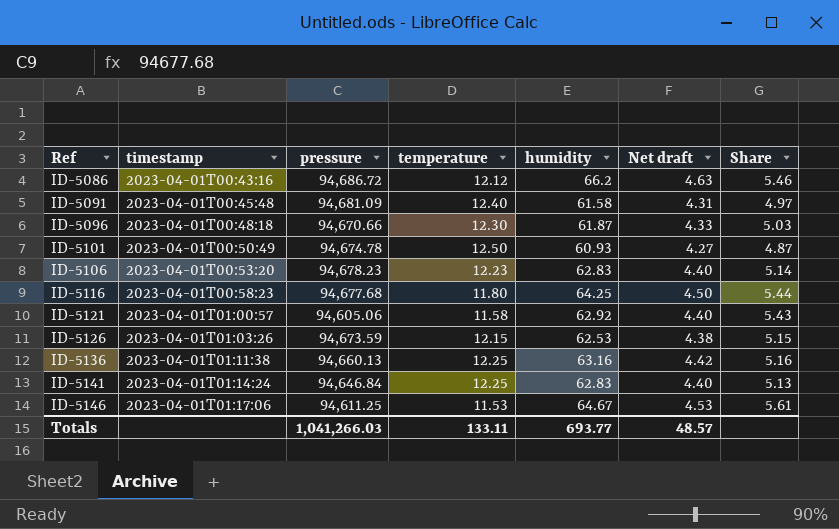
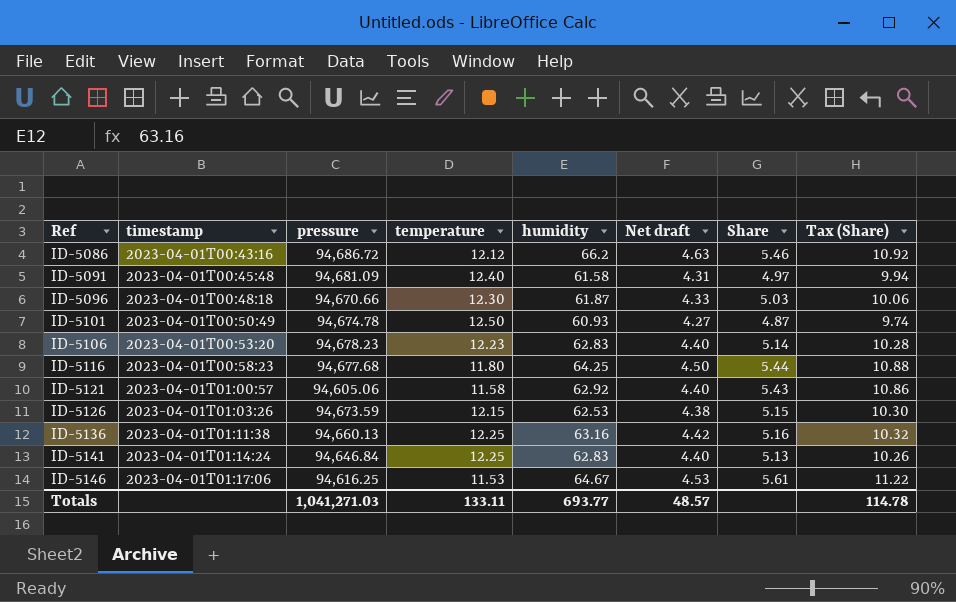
column Tax (Share) | formula: none -> [Share] * 2
ID-5146 | pressure: 94,611.25 -> 94,616.25
Totals | pressure: 1,041,266.03 -> 1,041,271.03

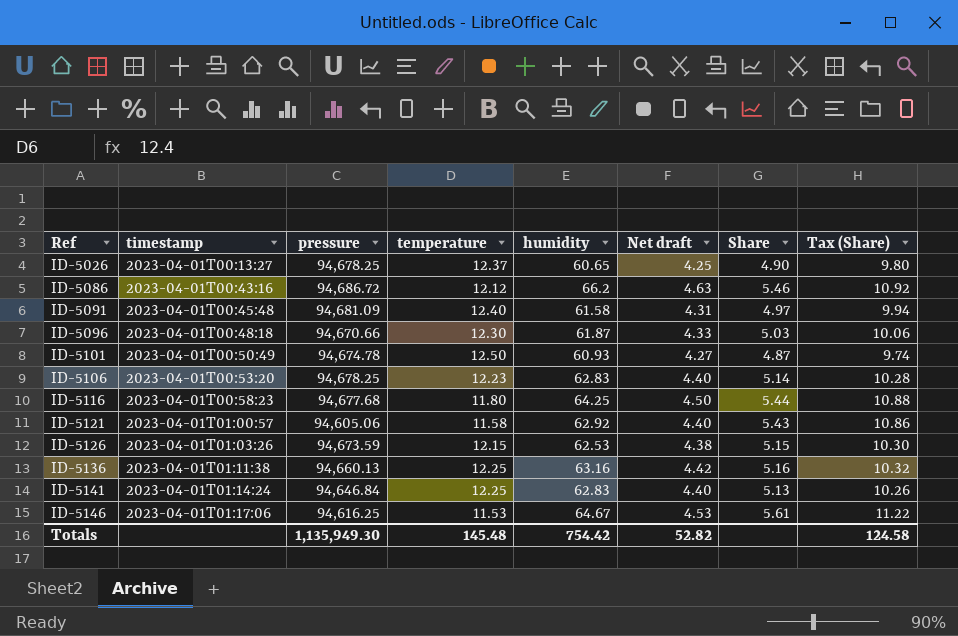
row ID-5026: none -> 2023-04-01T00:13:27 | 94,678.25 | 12.37 | 60.65 | 4.25 | 4.90 | 9.80
ID-5106 | pressure: 94,678.23 -> 94,678.25
Totals | pressure: 1,041,271.03 -> 1,135,949.30
Totals | temperature: 133.11 -> 145.48
Totals | humidity: 693.77 -> 754.42
Totals | Net draft: 48.57 -> 52.82
Totals | Tax (Share): 114.78 -> 124.58

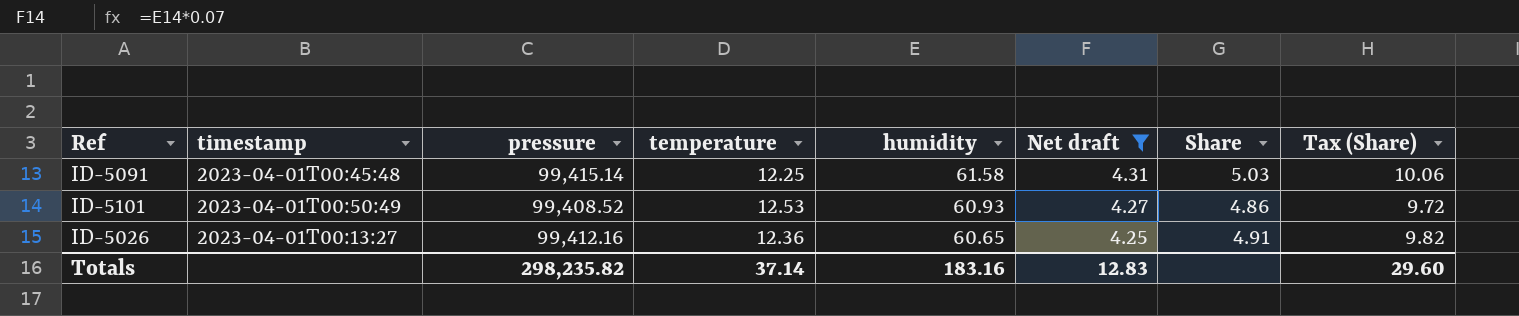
filter: none -> Net draft <= 4.31
row order: Ref ascending -> humidity descending
ID-5091 | pressure: 94,681.09 -> 99,415.14
ID-5091 | temperature: 12.40 -> 12.25
ID-5091 | Share: 4.97 -> 5.03
ID-5091 | Tax (Share): 9.94 -> 10.06
ID-5101 | pressure: 94,674.78 -> 99,408.52
ID-5101 | temperature: 12.50 -> 12.53
ID-5101 | Share: 4.87 -> 4.86
ID-5101 | Tax (Share): 9.74 -> 9.72
ID-5026 | pressure: 94,678.25 -> 99,412.16
ID-5026 | temperature: 12.37 -> 12.36
ID-5026 | Share: 4.90 -> 4.91
ID-5026 | Tax (Share): 9.80 -> 9.82
Totals | pressure: 1,135,949.30 -> 298,235.82
Totals | temperature: 145.48 -> 37.14
Totals | humidity: 754.42 -> 183.16
Totals | Net draft: 52.82 -> 12.83
Totals | Tax (Share): 124.58 -> 29.60

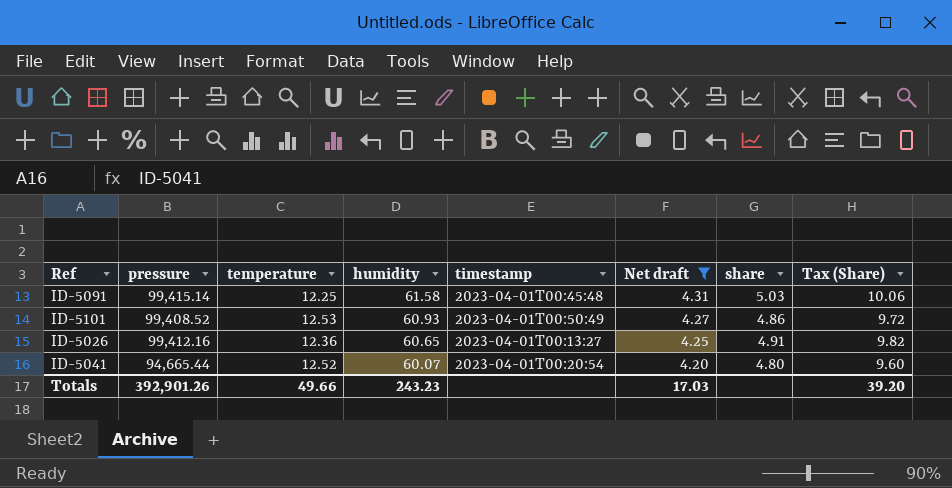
column timestamp | position: 2 -> 5
column name: Share -> share
row ID-5041: none -> 94,665.44 | 12.52 | 60.07 | 2023-04-01T00:20:54 | 4.20 | 4.80 | 9.60
Totals | pressure: 298,235.82 -> 392,901.26
Totals | temperature: 37.14 -> 49.66
Totals | humidity: 183.16 -> 243.23
Totals | Net draft: 12.83 -> 17.03
Totals | Tax (Share): 29.60 -> 39.20

